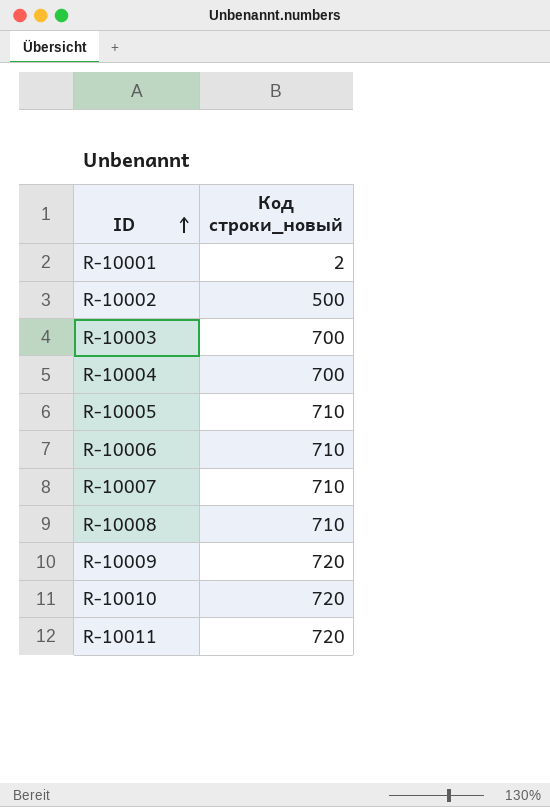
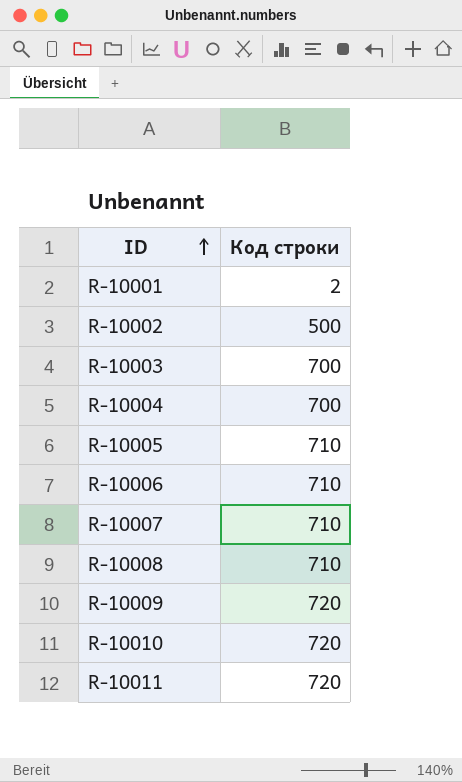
column name: Код строки_новый -> Код строки

